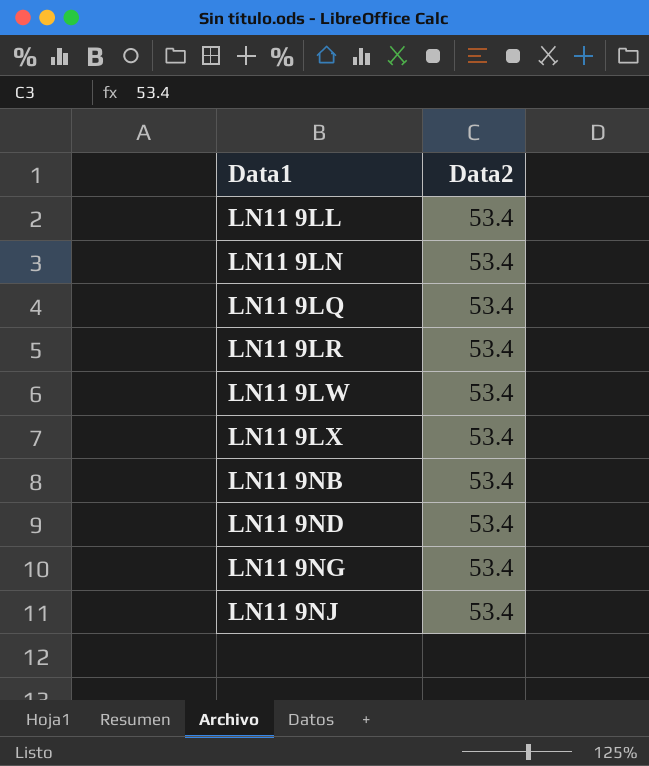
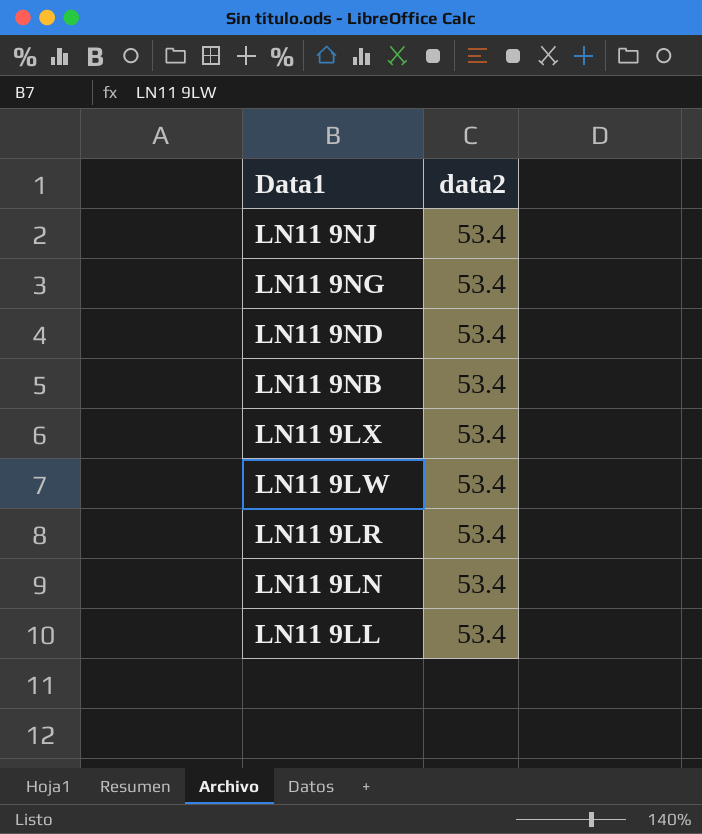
row order: Data1 ascending -> Data1 descending
column name: Data2 -> data2
row LN11 9LQ: 53.4 -> none

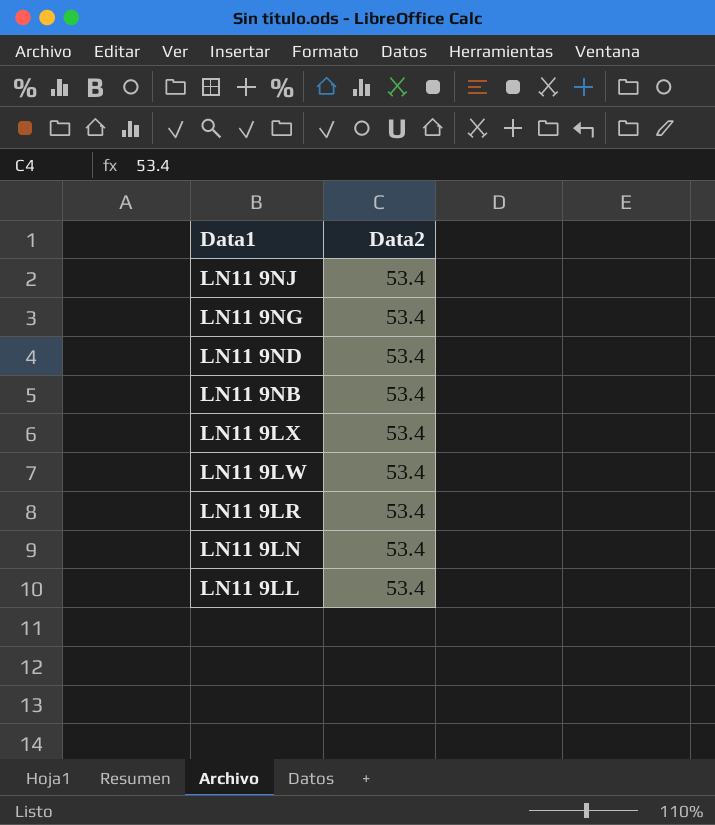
column name: data2 -> Data2

